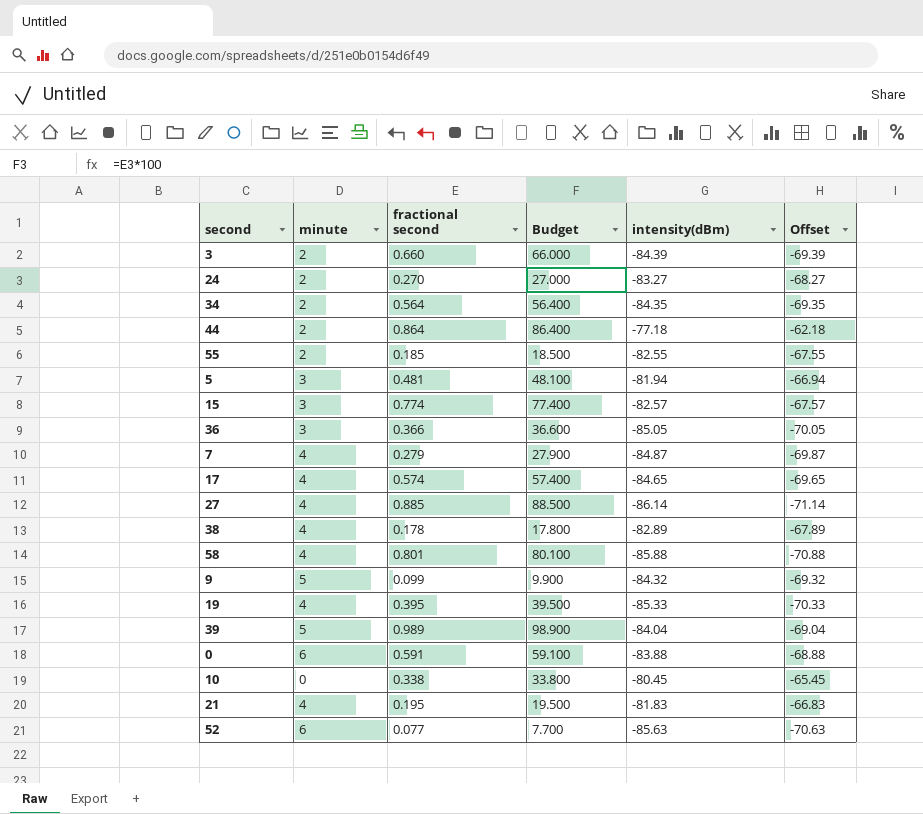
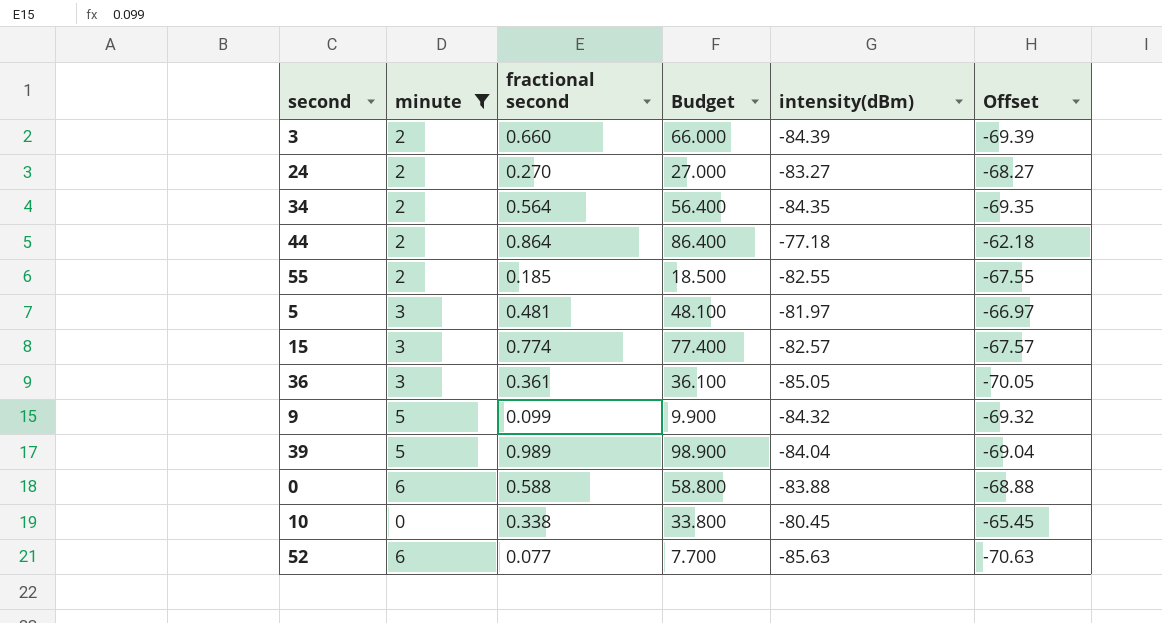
filter: none -> minute != 4
5 | intensity(dBm): -81.94 -> -81.97
5 | Offset: -66.94 -> -66.97
36 | fractional second: 0.366 -> 0.361
36 | Budget: 36.600 -> 36.100
0 | fractional second: 0.591 -> 0.588
0 | Budget: 59.100 -> 58.800

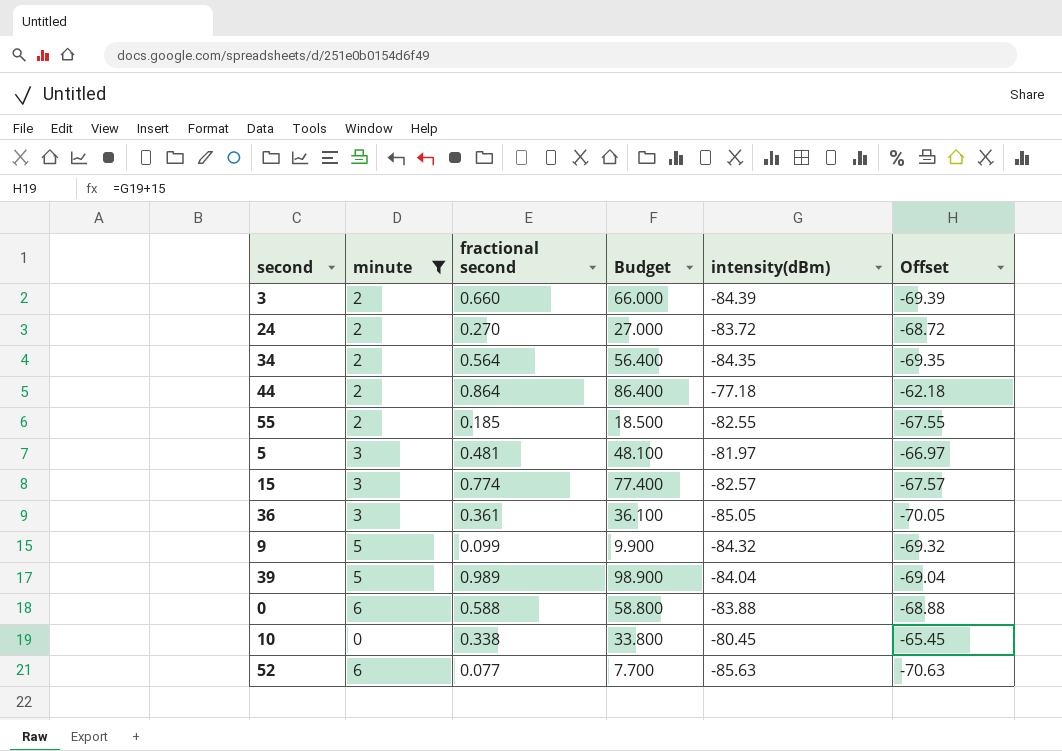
24 | intensity(dBm): -83.27 -> -83.72
24 | Offset: -68.27 -> -68.72

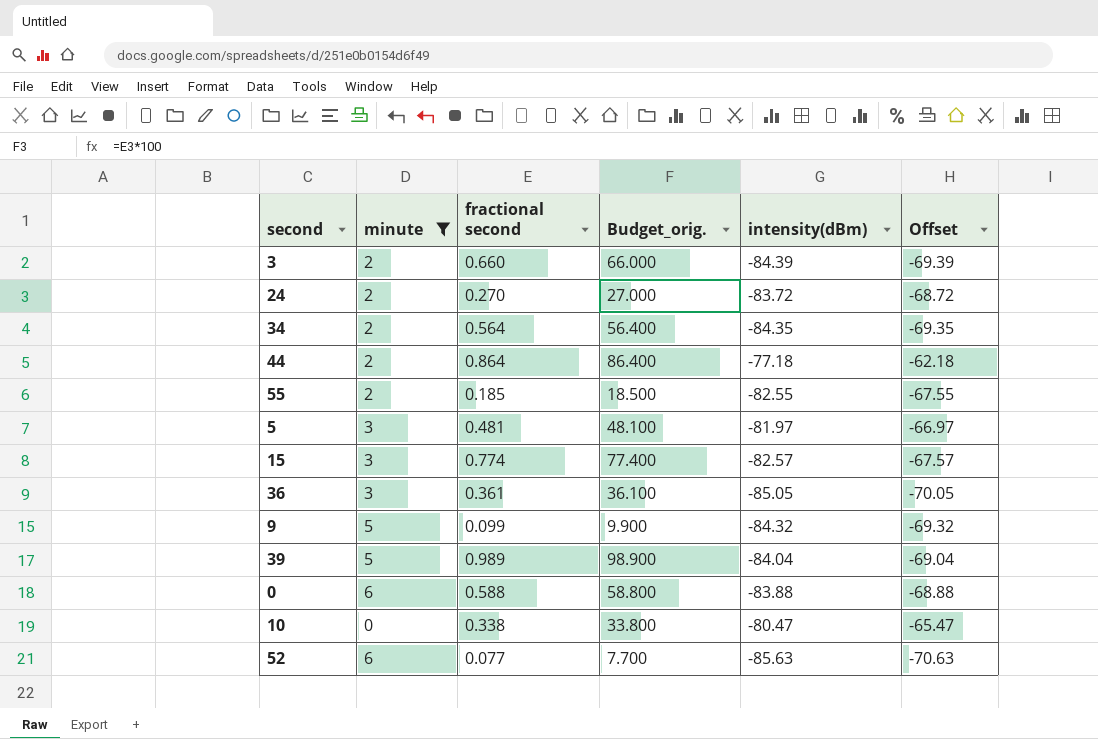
column name: Budget -> Budget_orig.
10 | intensity(dBm): -80.45 -> -80.47
10 | Offset: -65.45 -> -65.47

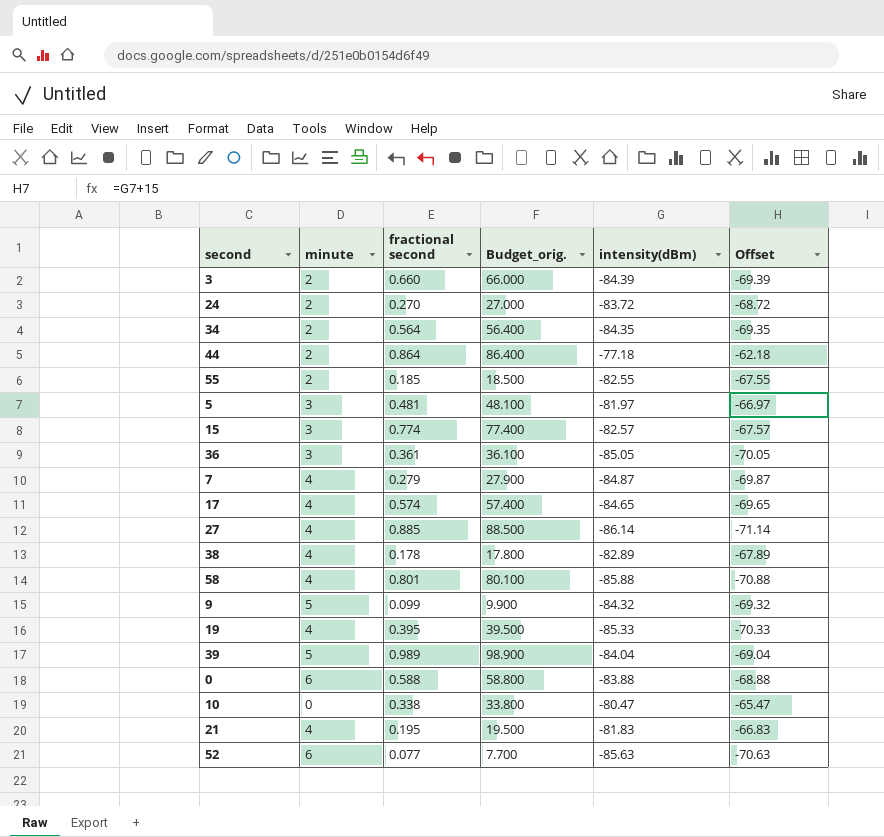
filter: minute != 4 -> none

